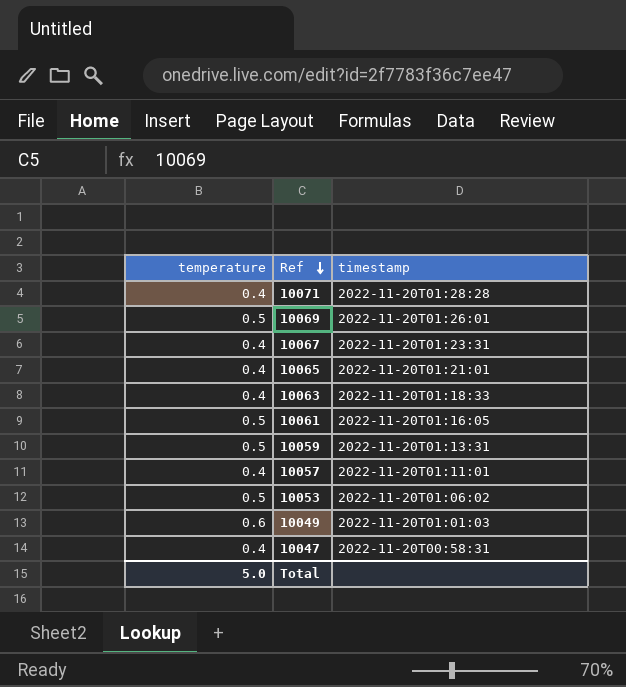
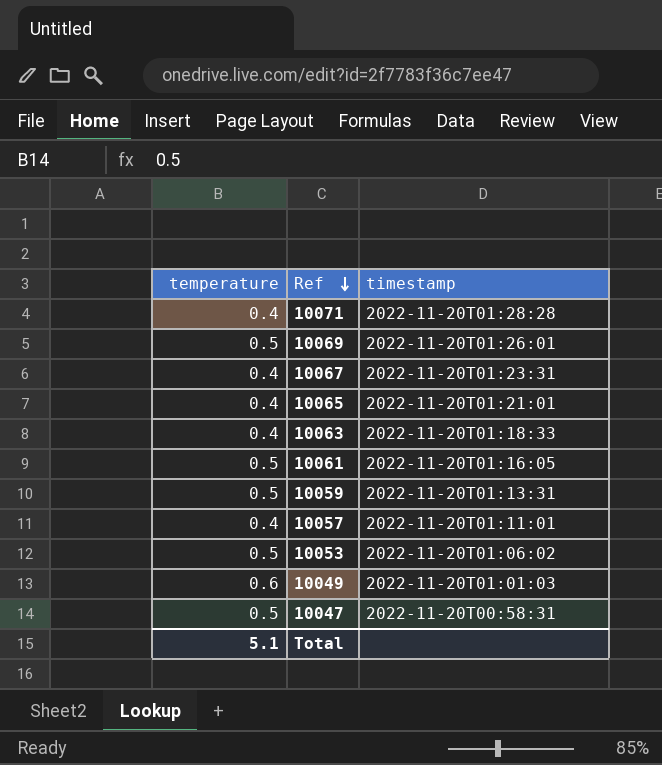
10047 | temperature: 0.4 -> 0.5
Total | temperature: 5.0 -> 5.1

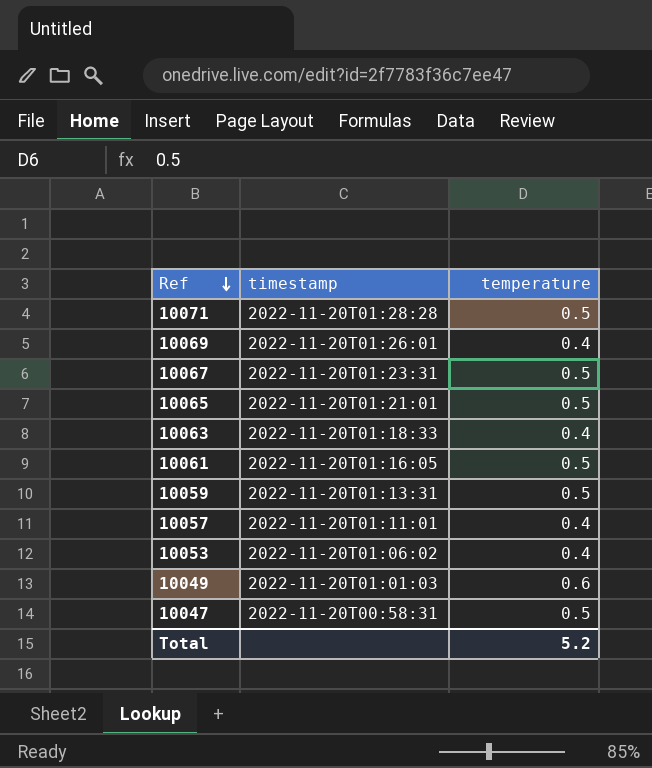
column temperature | position: 1 -> 3
10071 | temperature: 0.4 -> 0.5
10069 | temperature: 0.5 -> 0.4
10067 | temperature: 0.4 -> 0.5
10065 | temperature: 0.4 -> 0.5
10053 | temperature: 0.5 -> 0.4
Total | temperature: 5.1 -> 5.2

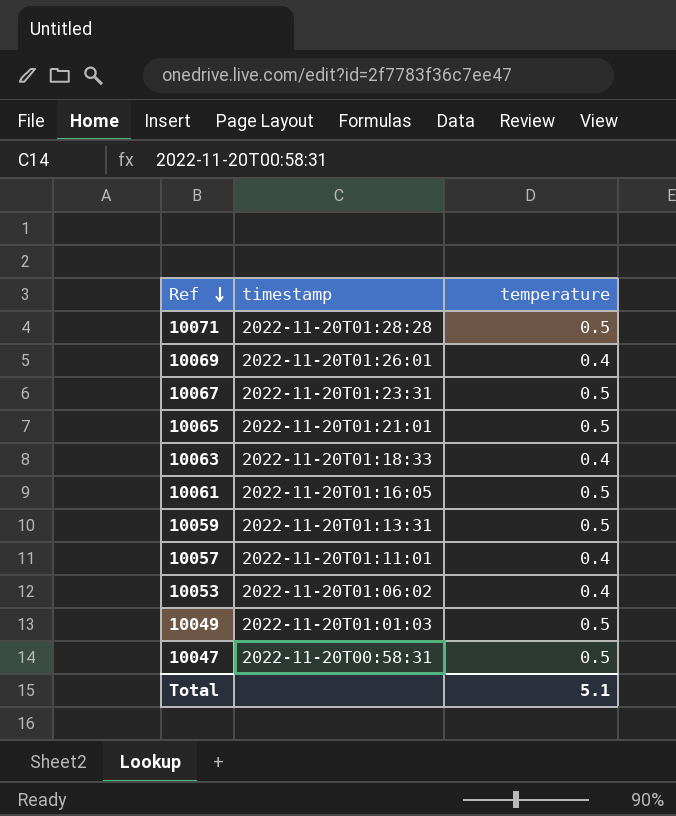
10049 | temperature: 0.6 -> 0.5
Total | temperature: 5.2 -> 5.1

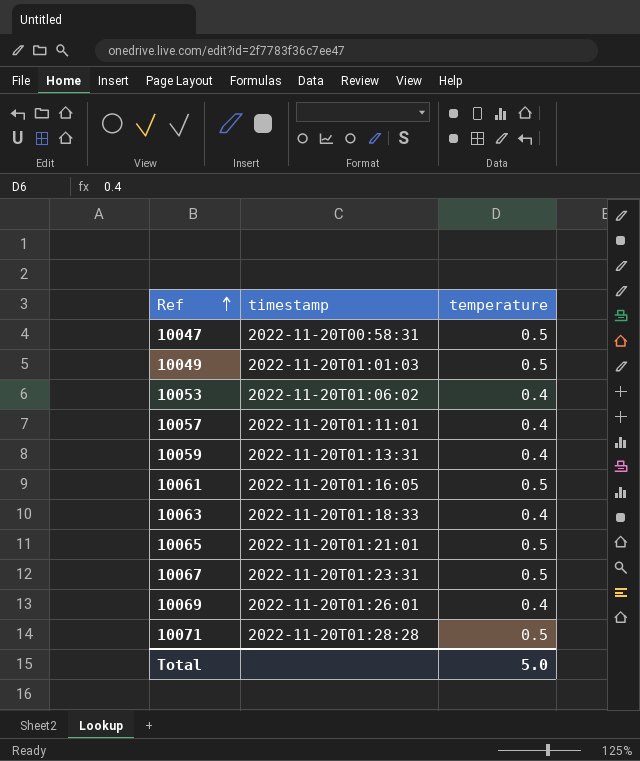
row order: Ref descending -> Ref ascending
10059 | temperature: 0.5 -> 0.4
Total | temperature: 5.1 -> 5.0

